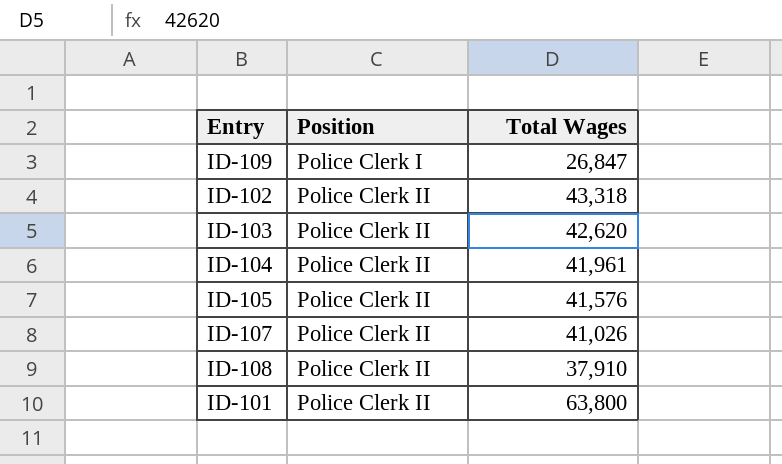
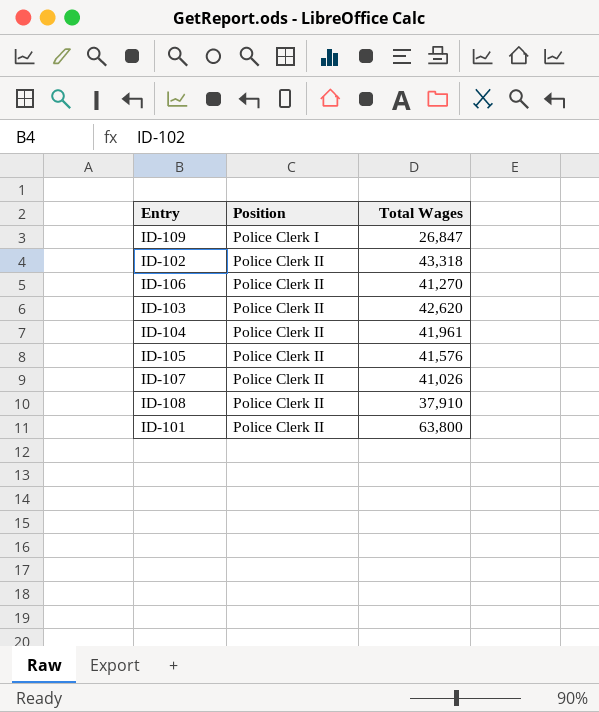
row ID-106: none -> Police Clerk II | 41,270

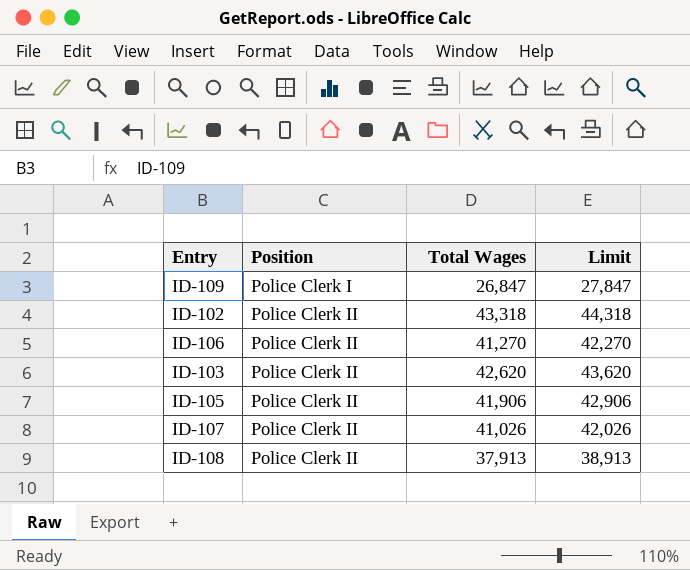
column Limit | formula: none -> [Total Wages] + 1000
row ID-104: Police Clerk II | 41,961 -> none
row ID-101: Police Clerk II | 63,800 -> none
ID-105 | Total Wages: 41,576 -> 41,906
ID-108 | Total Wages: 37,910 -> 37,913

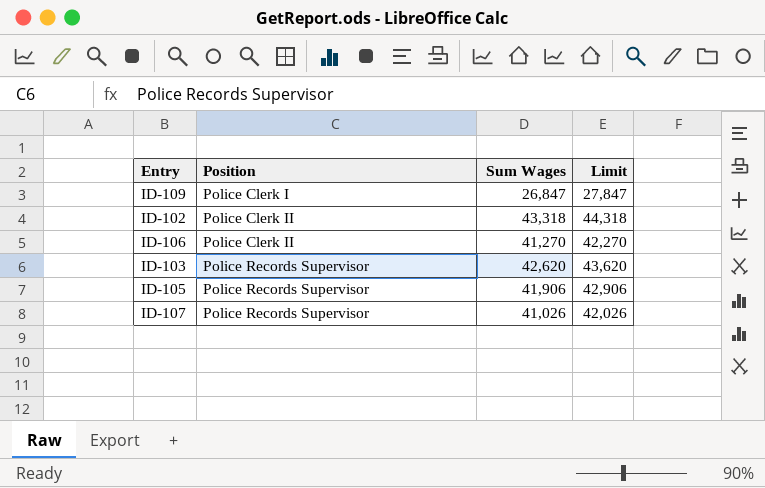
column name: Total Wages -> Sum Wages
row ID-108: Police Clerk II | 37,913 | 38,913 -> none
ID-103 | Position: Police Clerk II -> Police Records Supervisor
ID-105 | Position: Police Clerk II -> Police Records Supervisor
ID-107 | Position: Police Clerk II -> Police Records Supervisor

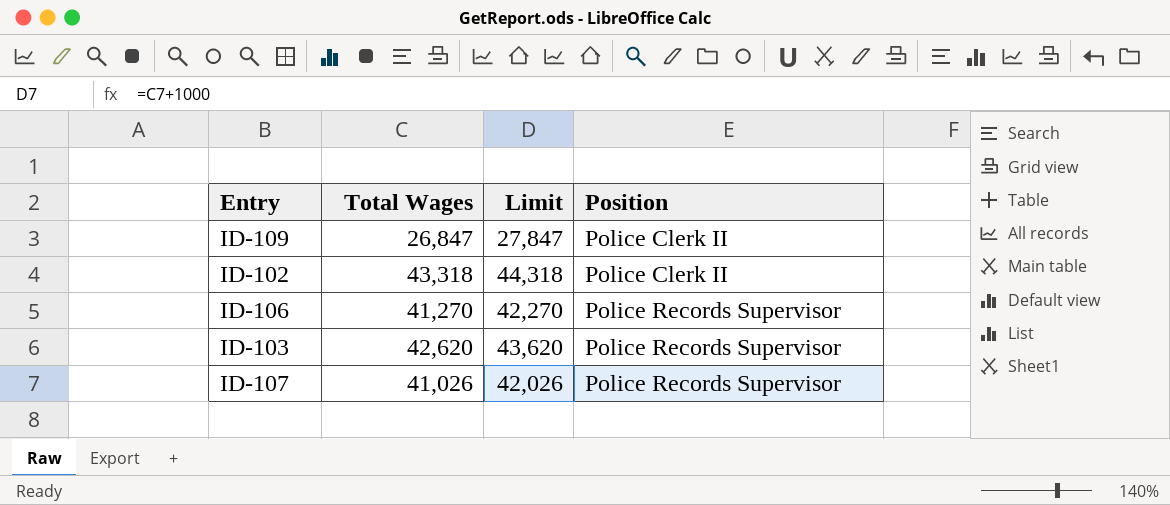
column name: Sum Wages -> Total Wages
column Position | position: 2 -> 4
row ID-105: Police Records Supervisor | 41,906 | 42,906 -> none
ID-109 | Position: Police Clerk I -> Police Clerk II
ID-106 | Position: Police Clerk II -> Police Records Supervisor

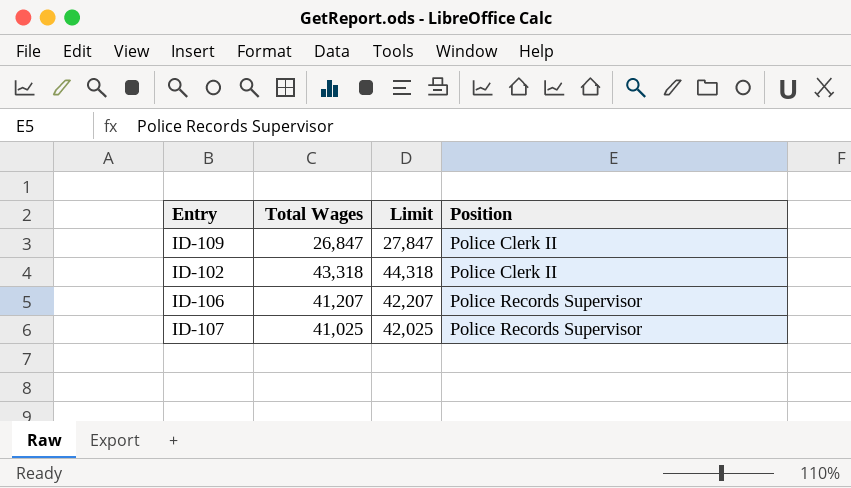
row ID-103: 42,620 | 43,620 | Police Records Supervisor -> none
ID-106 | Total Wages: 41,270 -> 41,207
ID-106 | Limit: 42,270 -> 42,207
ID-107 | Total Wages: 41,026 -> 41,025
ID-107 | Limit: 42,026 -> 42,025

